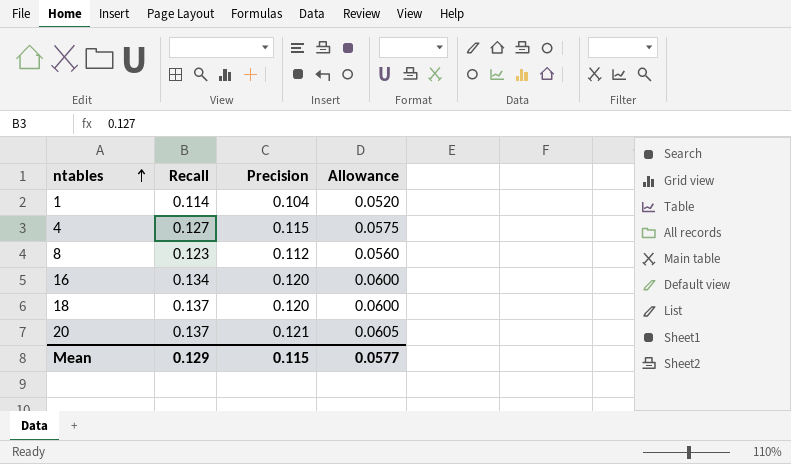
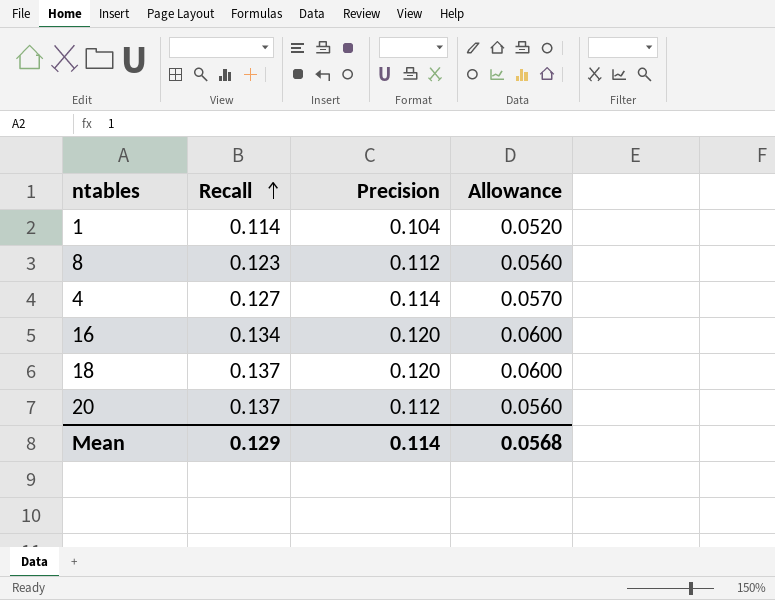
row order: ntables ascending -> Recall ascending
4 | Precision: 0.115 -> 0.114
4 | Allowance: 0.0575 -> 0.0570
20 | Precision: 0.121 -> 0.112
20 | Allowance: 0.0605 -> 0.0560
Mean | Precision: 0.115 -> 0.114
Mean | Allowance: 0.0577 -> 0.0568

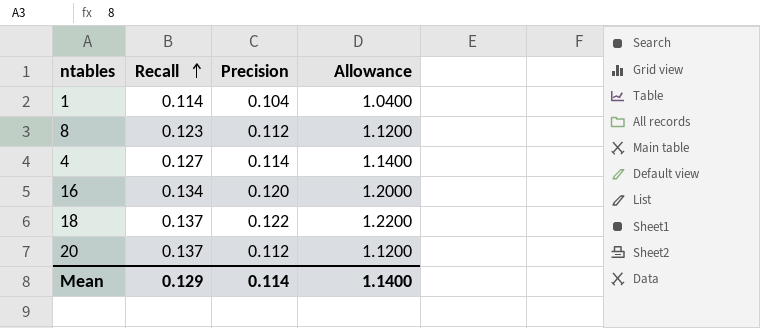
column Allowance | formula: [Precision] * 0.5 -> [Precision] * 10
18 | Precision: 0.120 -> 0.122
Mean | Allowance: 0.0568 -> 1.1400

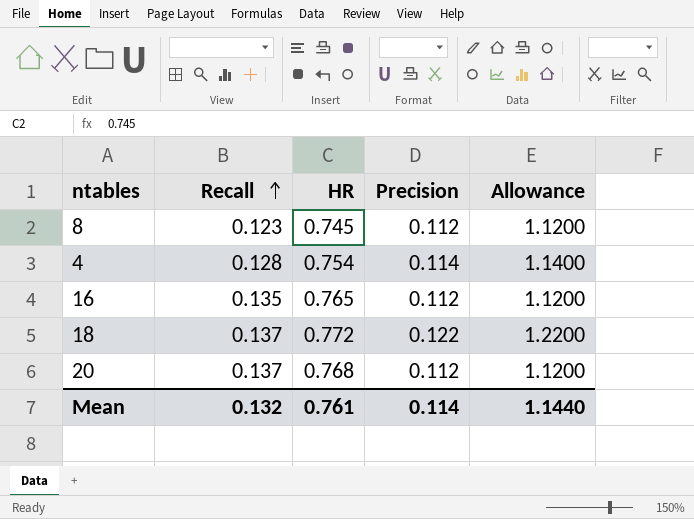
column HR | position: none -> 3
row 1: 0.114 | 0.104 | 1.0400 -> none
4 | Recall: 0.127 -> 0.128
16 | Recall: 0.134 -> 0.135
16 | Precision: 0.120 -> 0.112
16 | Allowance: 1.2000 -> 1.1200
Mean | Recall: 0.129 -> 0.132
Mean | Allowance: 1.1400 -> 1.1440

